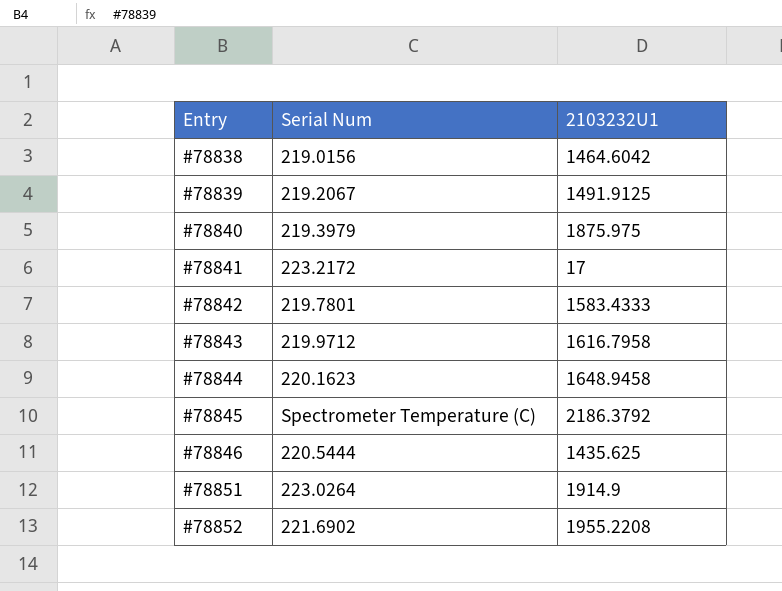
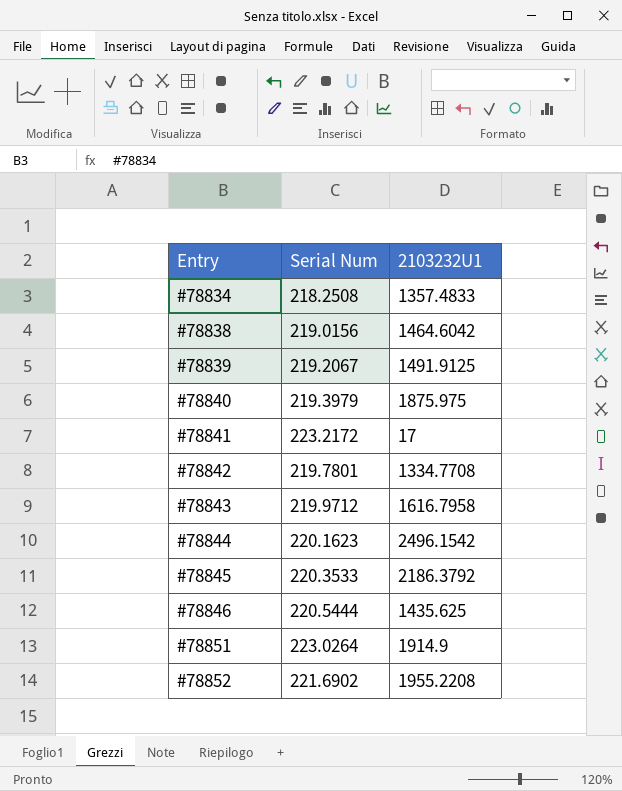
row #78834: none -> 218.2508 | 1357.4833
#78842 | 2103232U1: 1583.4333 -> 1334.7708
#78844 | 2103232U1: 1648.9458 -> 2496.1542
#78845 | Serial Num: Spectrometer Temperature (C) -> 220.3533

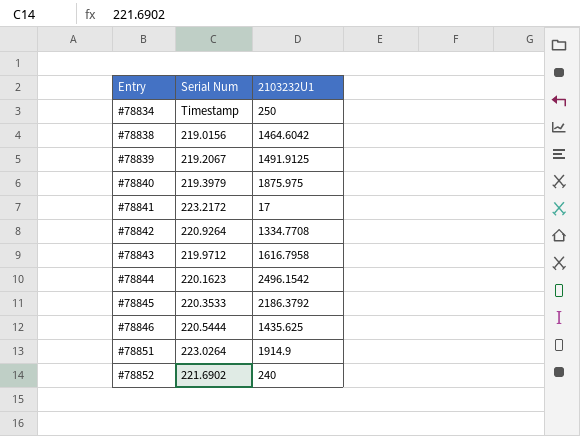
#78834 | Serial Num: 218.2508 -> Timestamp
#78834 | 2103232U1: 1357.4833 -> 250
#78842 | Serial Num: 219.7801 -> 220.9264
#78852 | 2103232U1: 1955.2208 -> 240

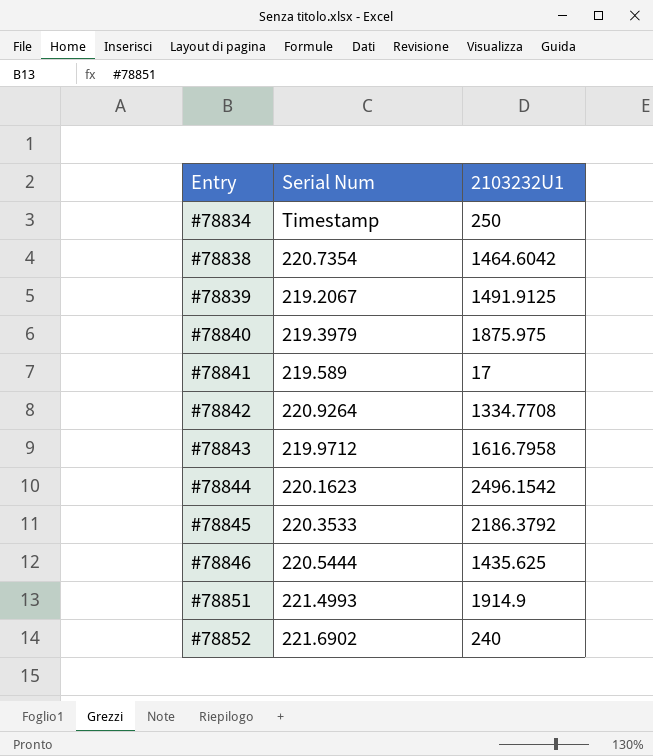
#78838 | Serial Num: 219.0156 -> 220.7354
#78841 | Serial Num: 223.2172 -> 219.589
#78851 | Serial Num: 223.0264 -> 221.4993

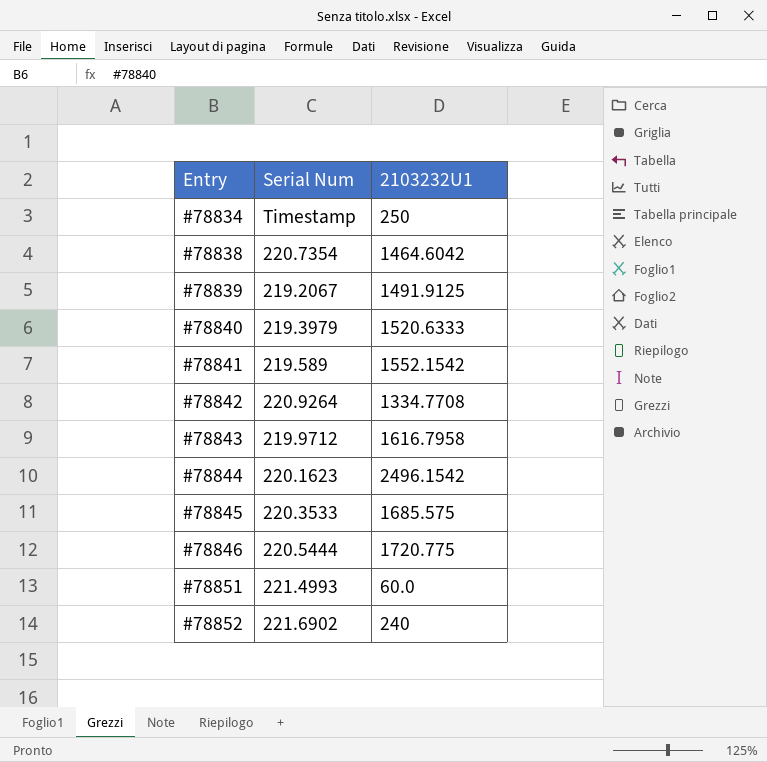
#78840 | 2103232U1: 1875.975 -> 1520.6333
#78841 | 2103232U1: 17 -> 1552.1542
#78845 | 2103232U1: 2186.3792 -> 1685.575
#78846 | 2103232U1: 1435.625 -> 1720.775
#78851 | 2103232U1: 1914.9 -> 60.0

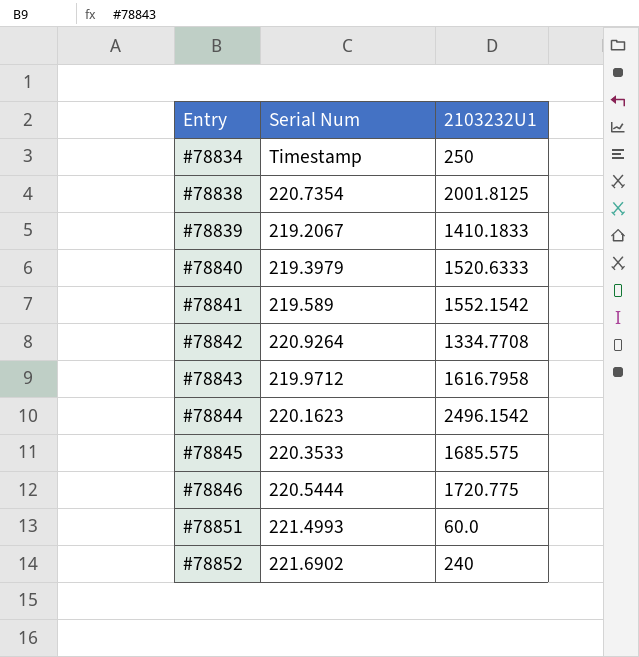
#78838 | 2103232U1: 1464.6042 -> 2001.8125
#78839 | 2103232U1: 1491.9125 -> 1410.1833

